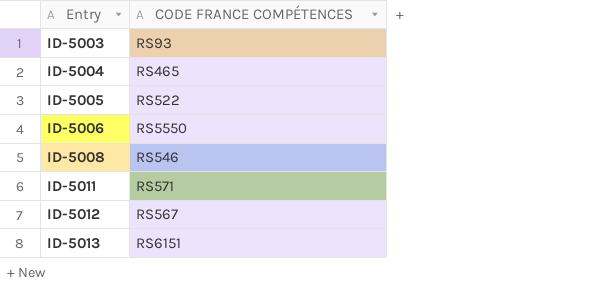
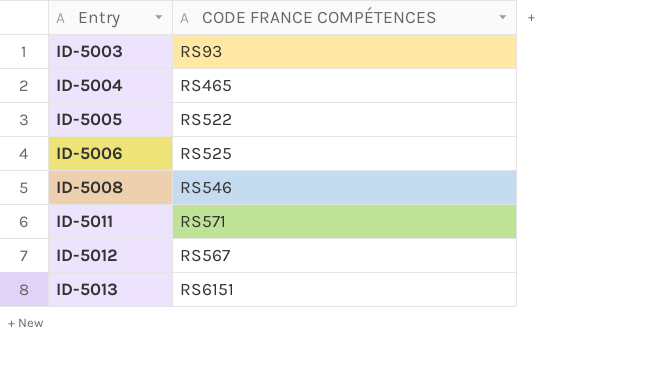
ID-5006 | CODE FRANCE COMPÉTENCES: RS5550 -> RS525

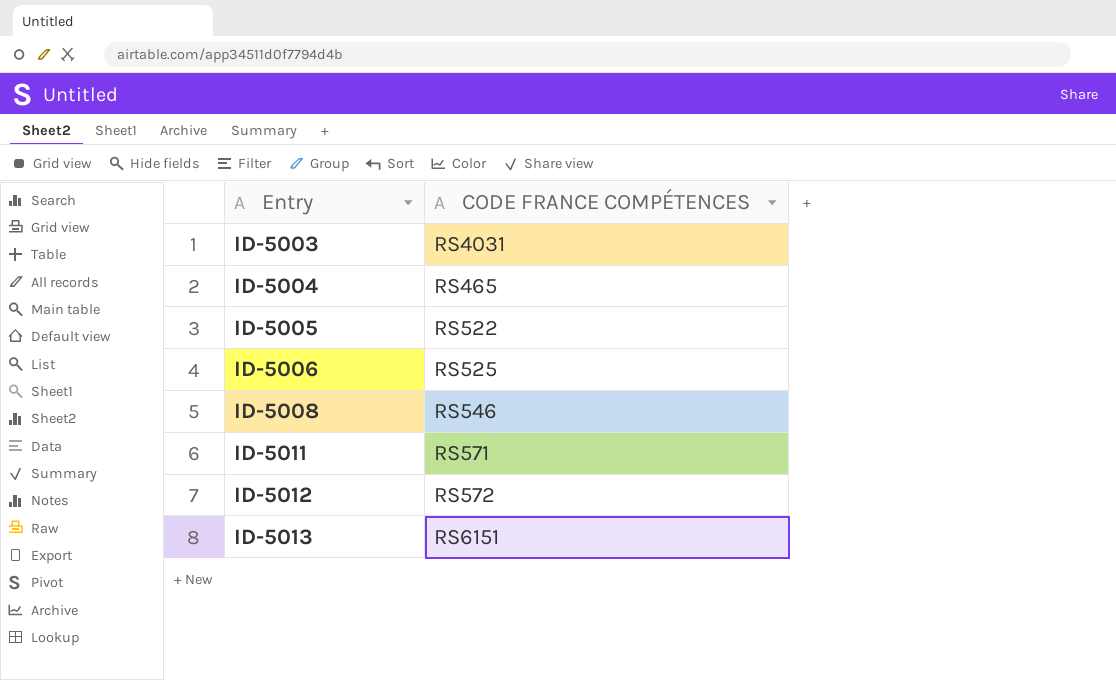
ID-5003 | CODE FRANCE COMPÉTENCES: RS93 -> RS4031
ID-5012 | CODE FRANCE COMPÉTENCES: RS567 -> RS572

